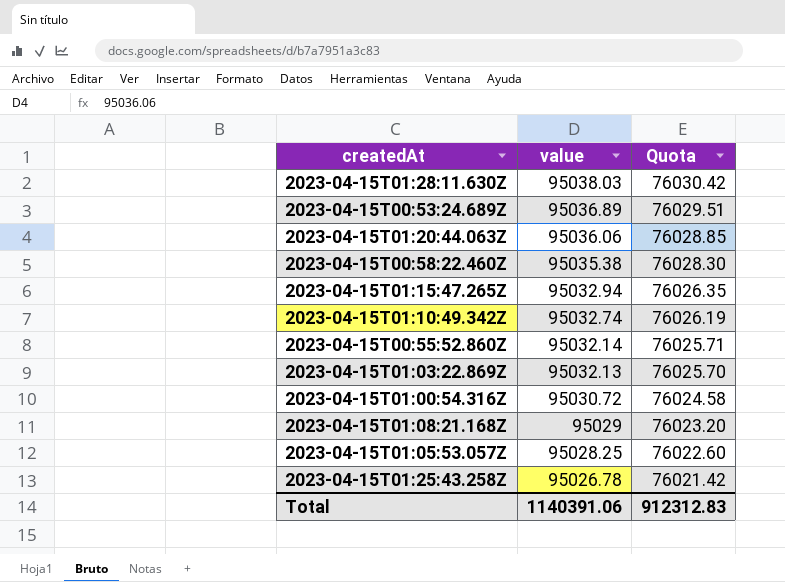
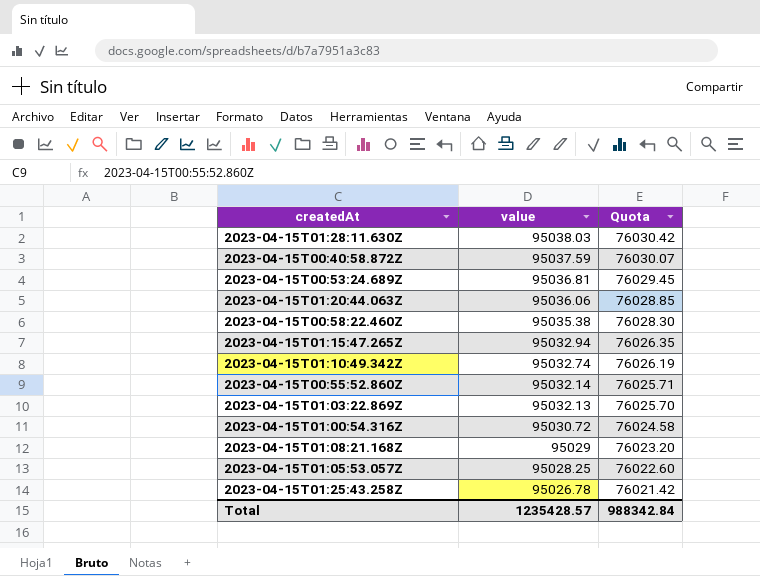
row 2023-04-15T00:40:58.872Z: none -> 95037.59 | 76030.07
2023-04-15T00:53:24.689Z | value: 95036.89 -> 95036.81
2023-04-15T00:53:24.689Z | Quota: 76029.51 -> 76029.45
Total | value: 1140391.06 -> 1235428.57
Total | Quota: 912312.83 -> 988342.84

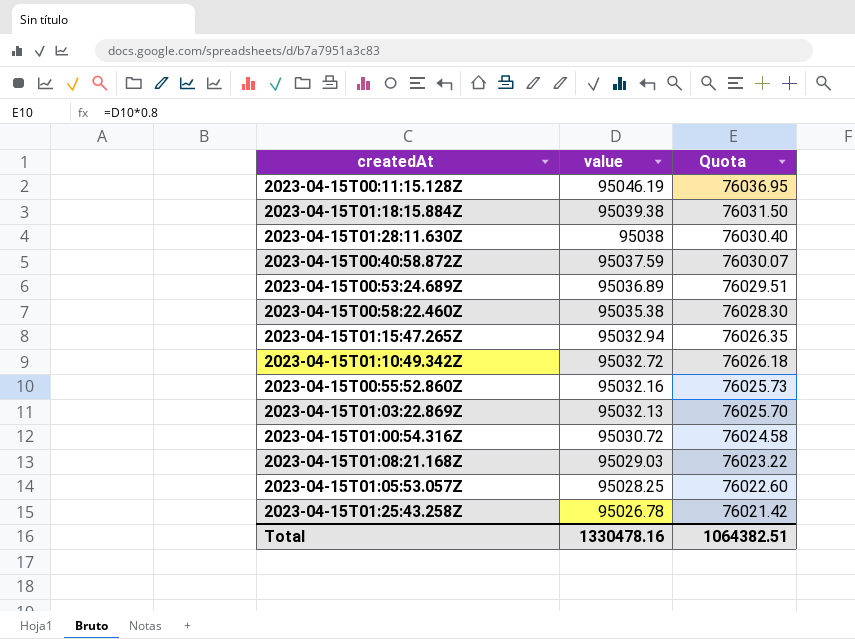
row 2023-04-15T01:20:44.063Z: 95036.06 | 76028.85 -> none
row 2023-04-15T00:11:15.128Z: none -> 95046.19 | 76036.95
row 2023-04-15T01:18:15.884Z: none -> 95039.38 | 76031.50
2023-04-15T01:28:11.630Z | value: 95038.03 -> 95038
2023-04-15T01:28:11.630Z | Quota: 76030.42 -> 76030.40
2023-04-15T00:53:24.689Z | value: 95036.81 -> 95036.89
2023-04-15T00:53:24.689Z | Quota: 76029.45 -> 76029.51
2023-04-15T01:10:49.342Z | value: 95032.74 -> 95032.72
2023-04-15T01:10:49.342Z | Quota: 76026.19 -> 76026.18
2023-04-15T00:55:52.860Z | value: 95032.14 -> 95032.16
2023-04-15T00:55:52.860Z | Quota: 76025.71 -> 76025.73
2023-04-15T01:08:21.168Z | value: 95029 -> 95029.03
2023-04-15T01:08:21.168Z | Quota: 76023.20 -> 76023.22
Total | value: 1235428.57 -> 1330478.16
Total | Quota: 988342.84 -> 1064382.51

